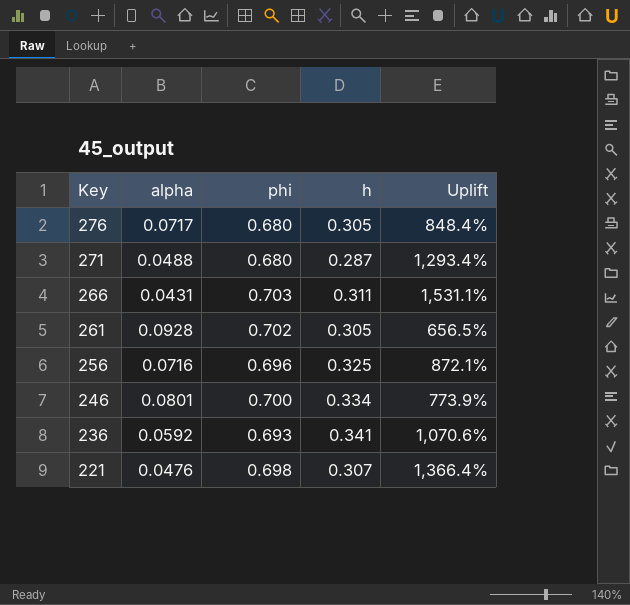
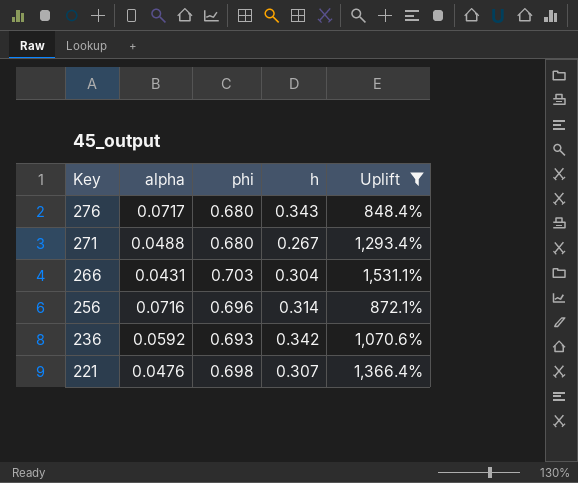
filter: none -> Uplift >= 848.4%
276 | h: 0.305 -> 0.343
271 | h: 0.287 -> 0.267
266 | h: 0.311 -> 0.304
256 | h: 0.325 -> 0.314
236 | h: 0.341 -> 0.342

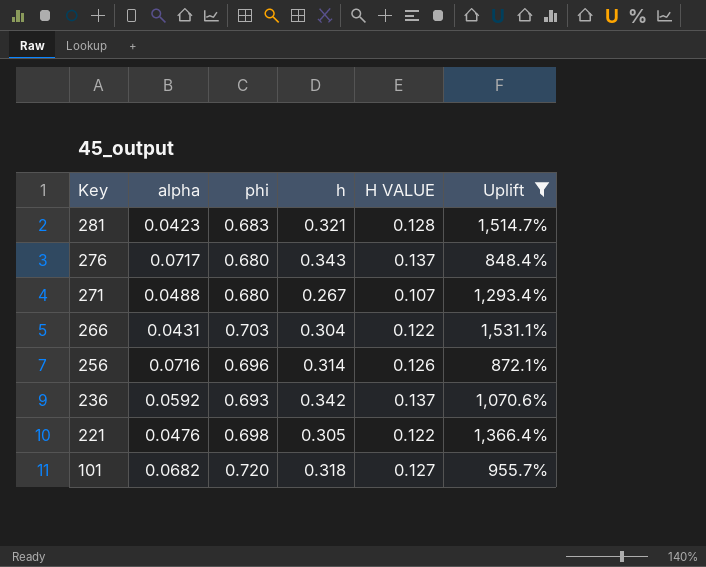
column H VALUE | formula: none -> [h] * 0.4
row 281: none -> 0.0423 | 0.683 | 0.321 | 0.128 | 1,514.7%
221 | h: 0.307 -> 0.305
row 101: none -> 0.0682 | 0.720 | 0.318 | 0.127 | 955.7%

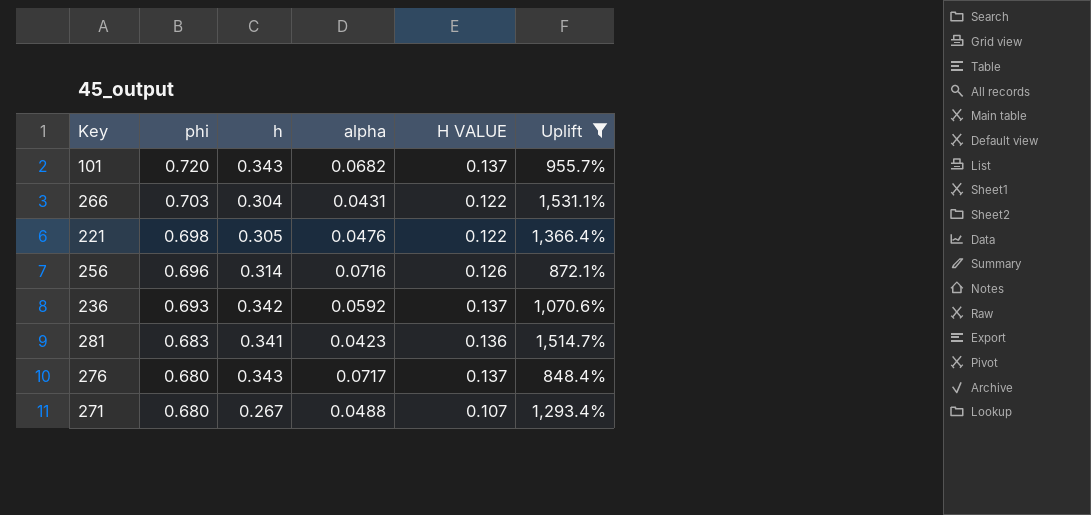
row order: Key descending -> phi descending
column alpha | position: 2 -> 4
101 | h: 0.318 -> 0.343
101 | H VALUE: 0.127 -> 0.137
281 | h: 0.321 -> 0.341
281 | H VALUE: 0.128 -> 0.136

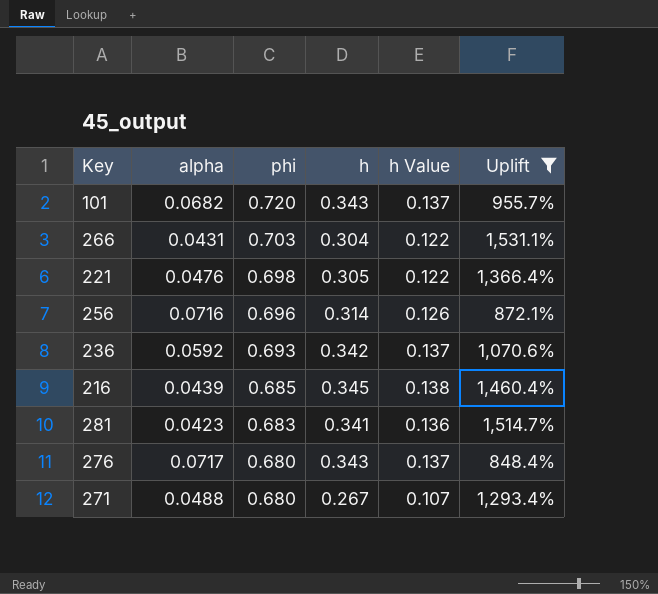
column alpha | position: 4 -> 2
column name: H VALUE -> h Value
row 216: none -> 0.0439 | 0.685 | 0.345 | 0.138 | 1,460.4%

